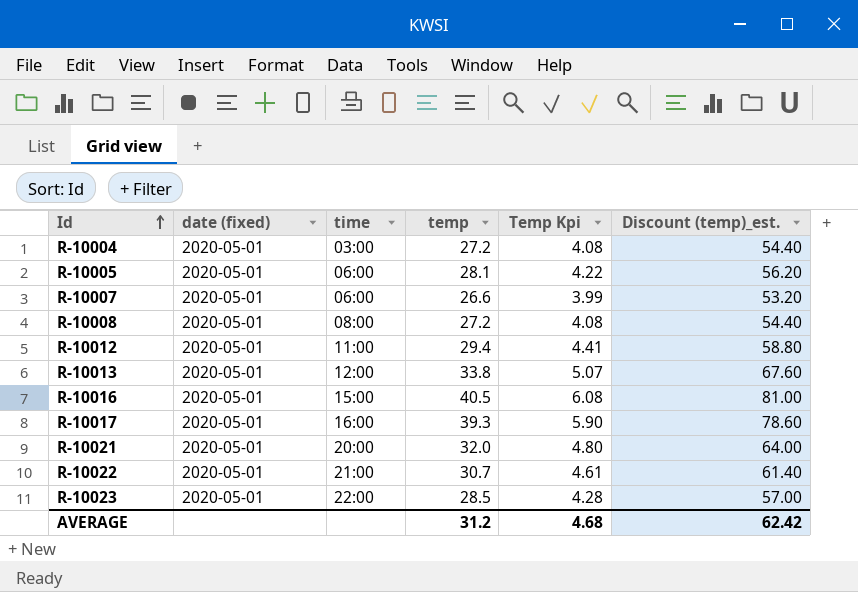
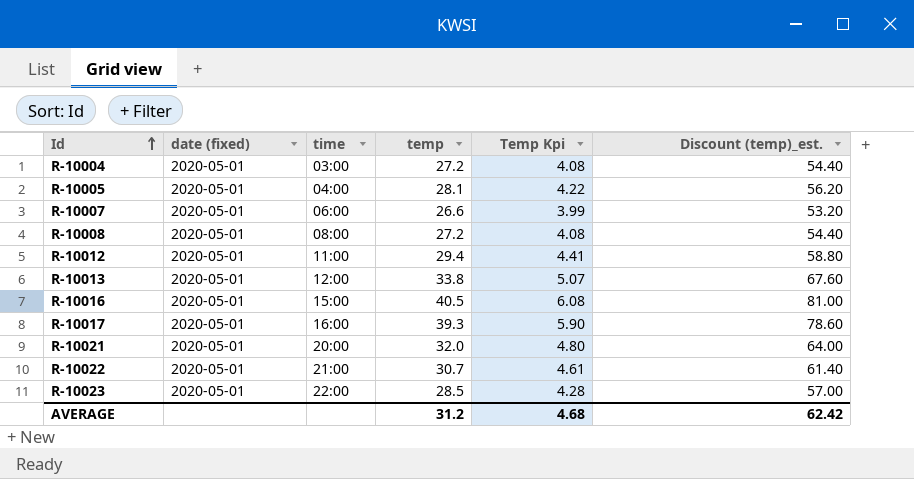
R-10005 | time: 06:00 -> 04:00

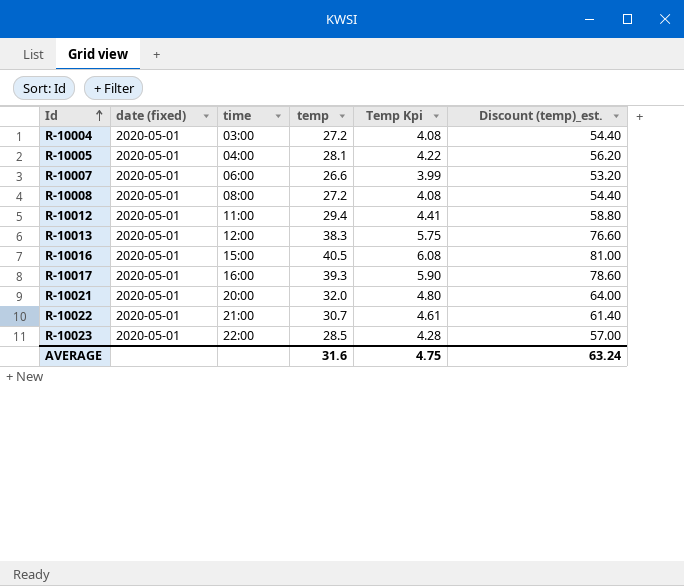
R-10013 | temp: 33.8 -> 38.3
R-10013 | Temp Kpi: 5.07 -> 5.75
R-10013 | Discount (temp)_est.: 67.60 -> 76.60
AVERAGE | temp: 31.2 -> 31.6
AVERAGE | Temp Kpi: 4.68 -> 4.75
AVERAGE | Discount (temp)_est.: 62.42 -> 63.24

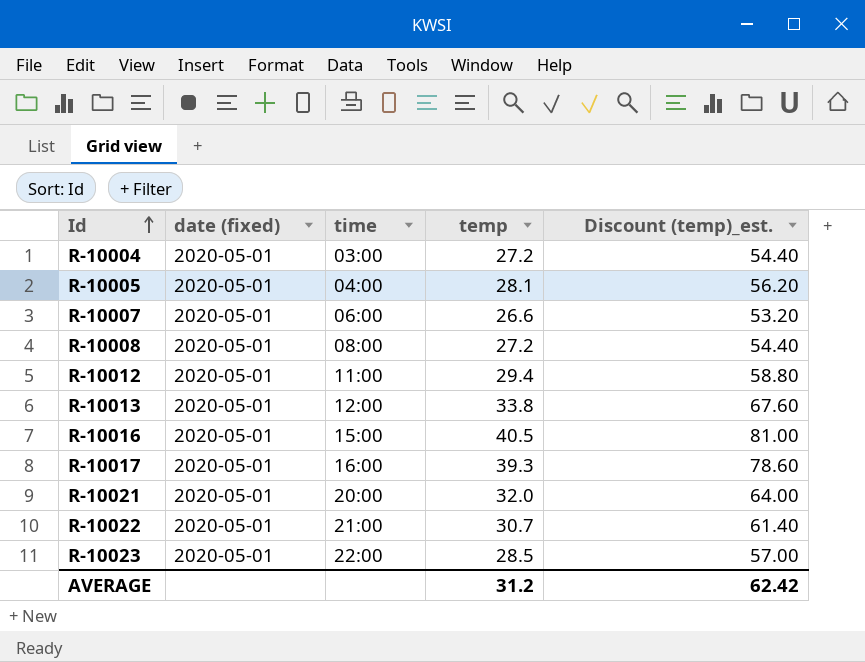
column Temp Kpi | formula: [temp] * 0.15 -> none
R-10013 | temp: 38.3 -> 33.8
R-10013 | Discount (temp)_est.: 76.60 -> 67.60
AVERAGE | temp: 31.6 -> 31.2
AVERAGE | Discount (temp)_est.: 63.24 -> 62.42

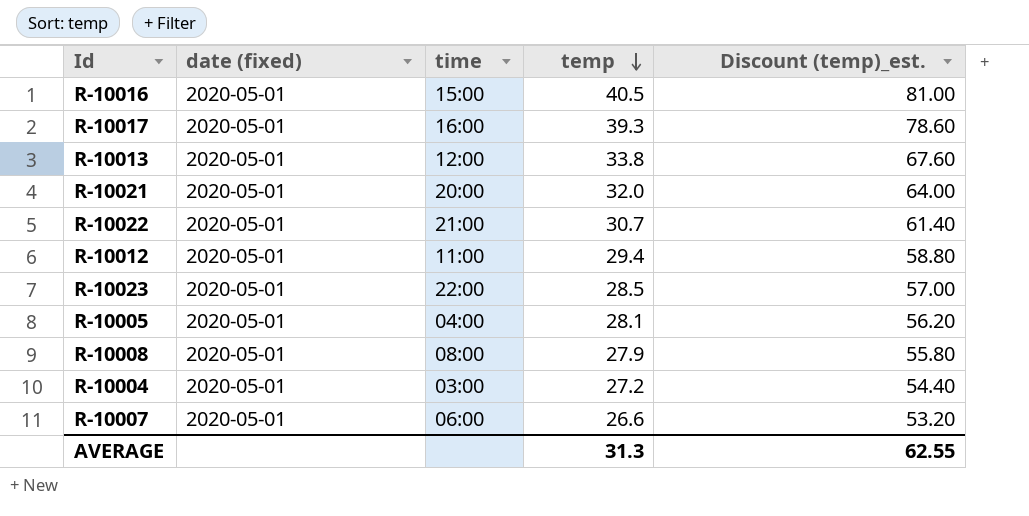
row order: Id ascending -> temp descending
R-10008 | temp: 27.2 -> 27.9
R-10008 | Discount (temp)_est.: 54.40 -> 55.80
AVERAGE | temp: 31.2 -> 31.3
AVERAGE | Discount (temp)_est.: 62.42 -> 62.55

